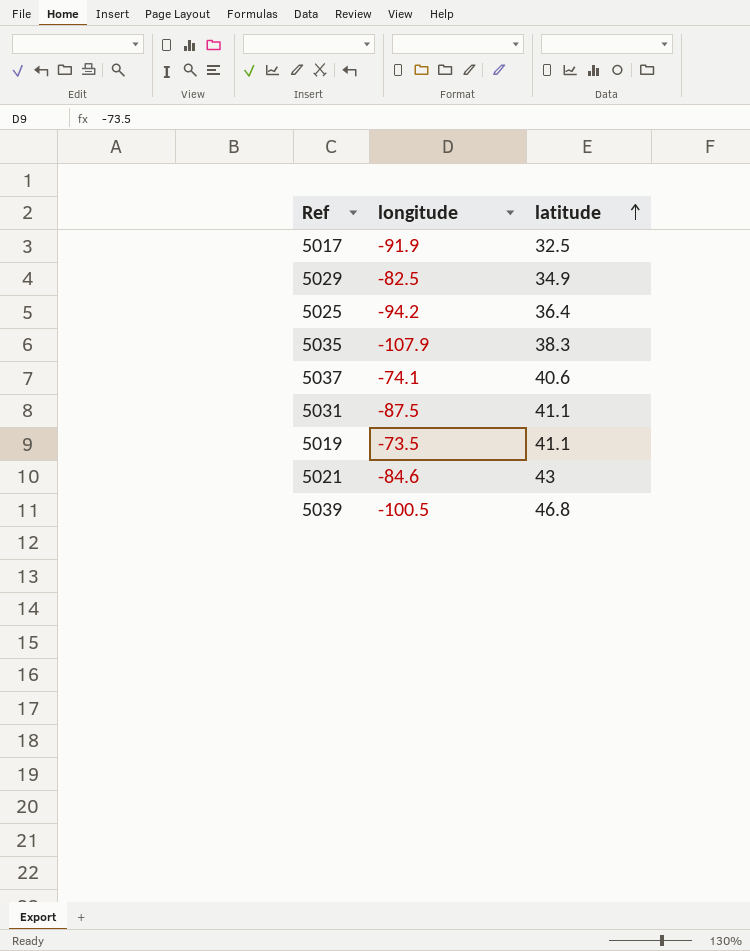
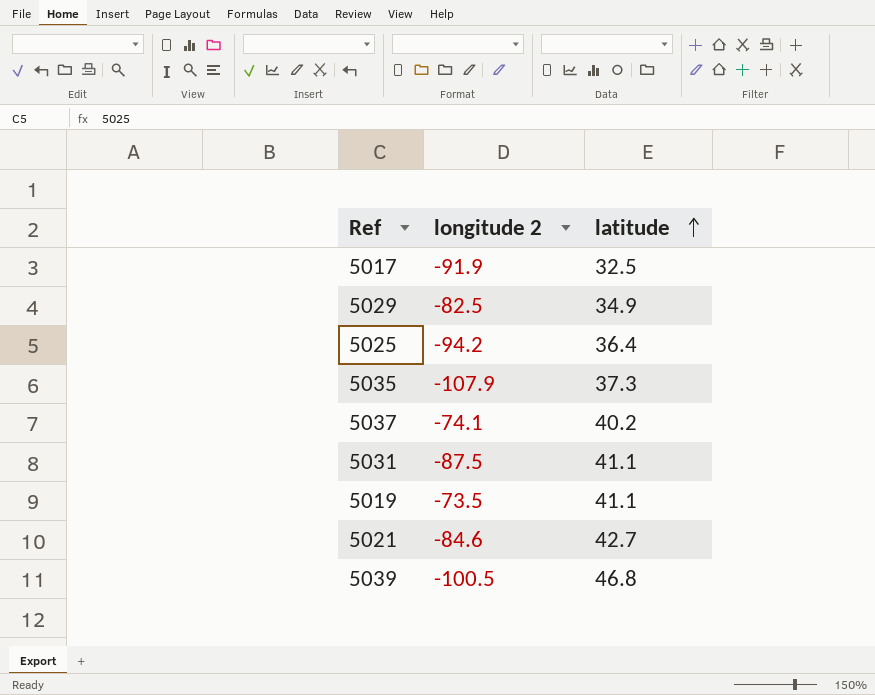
column name: longitude -> longitude 2
5035 | latitude: 38.3 -> 37.3
5037 | latitude: 40.6 -> 40.2
5021 | latitude: 43 -> 42.7

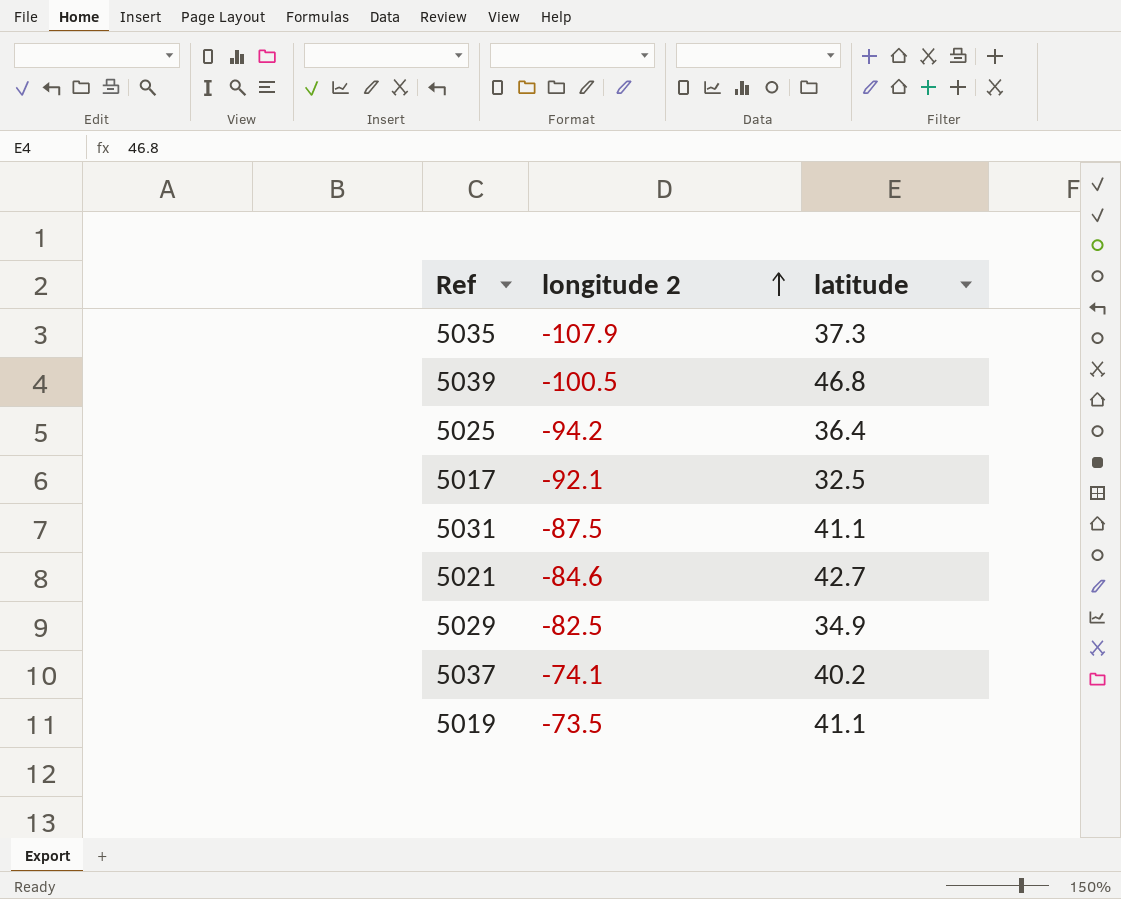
row order: latitude ascending -> longitude 2 ascending
5017 | longitude 2: -91.9 -> -92.1

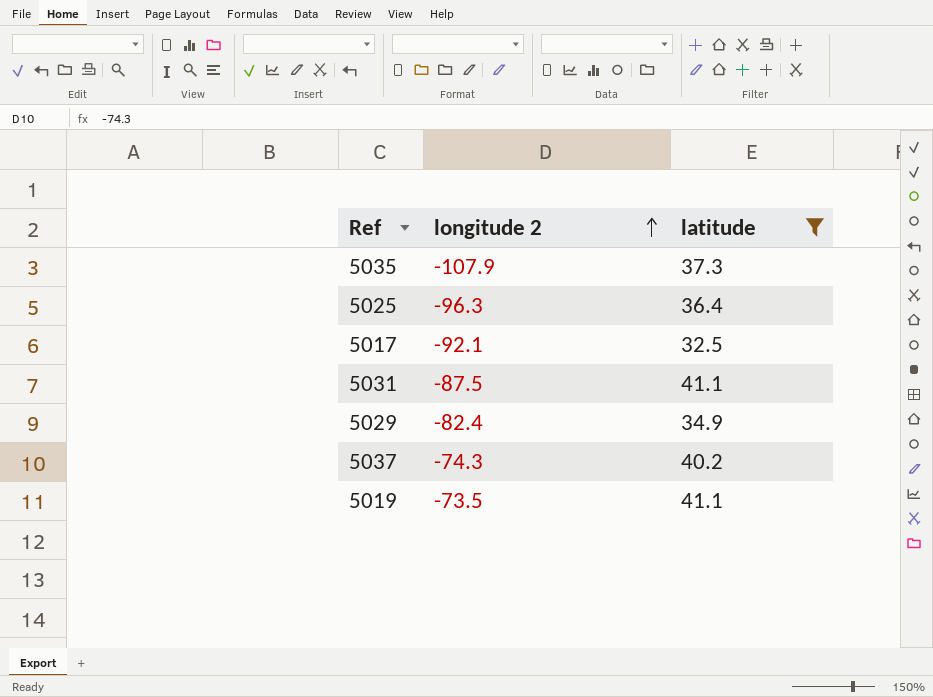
filter: none -> latitude <= 41.1
5025 | longitude 2: -94.2 -> -96.3
5029 | longitude 2: -82.5 -> -82.4
5037 | longitude 2: -74.1 -> -74.3

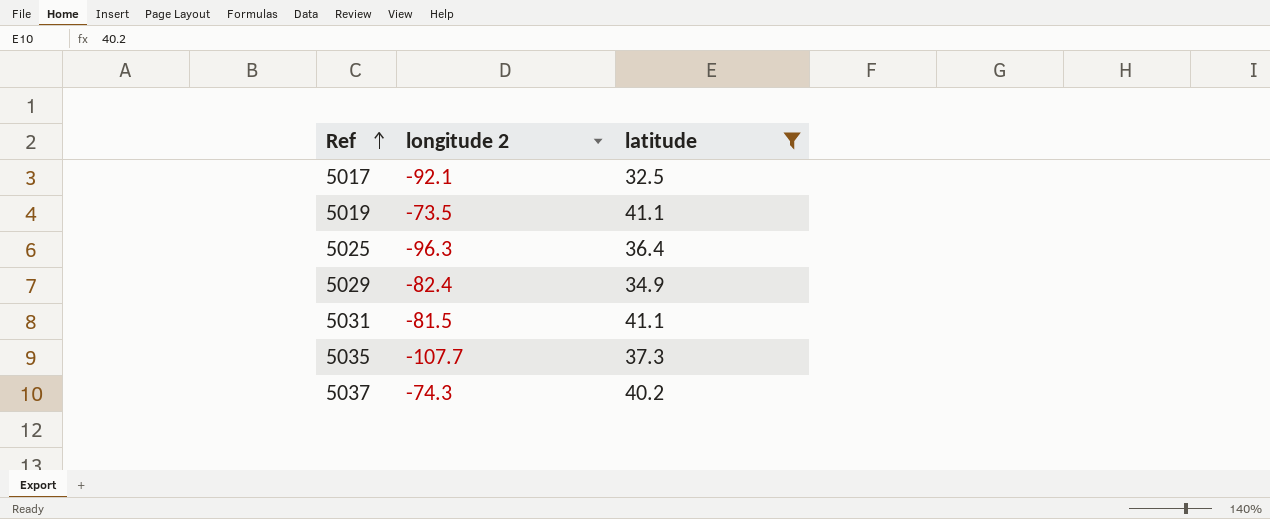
row order: longitude 2 ascending -> Ref ascending
5031 | longitude 2: -87.5 -> -81.5
5035 | longitude 2: -107.9 -> -107.7

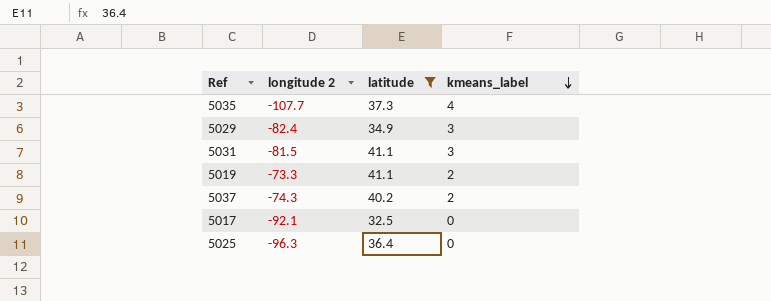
row order: Ref ascending -> kmeans_label descending
column kmeans_label | position: none -> 4
5019 | longitude 2: -73.5 -> -73.3

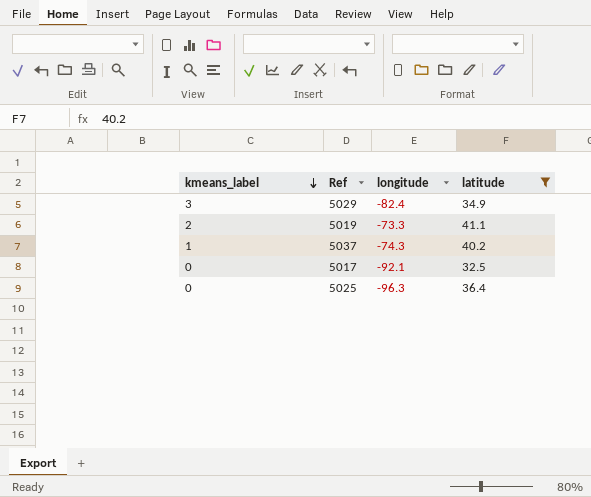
column kmeans_label | position: 4 -> 1
column name: longitude 2 -> longitude
row 5035: -107.7 | 37.3 | 4 -> none
row 5031: -81.5 | 41.1 | 3 -> none
5037 | kmeans_label: 2 -> 1

